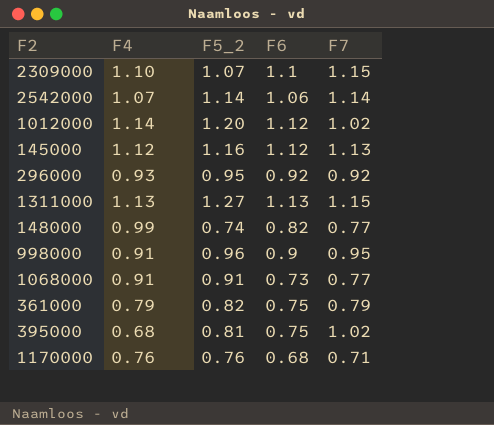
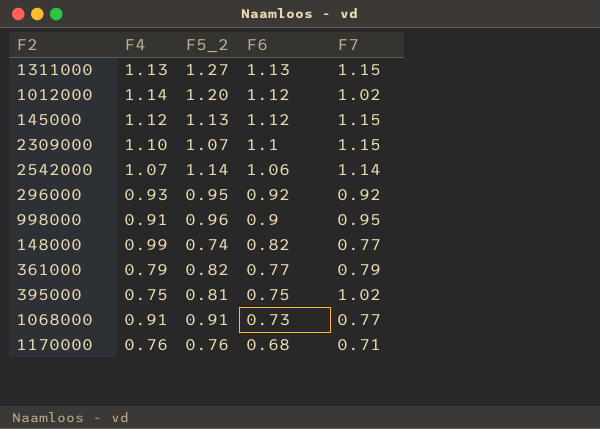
row order: none -> F6 descending
145000 | F5_2: 1.16 -> 1.13
145000 | F7: 1.13 -> 1.15
361000 | F6: 0.75 -> 0.77
395000 | F4: 0.68 -> 0.75

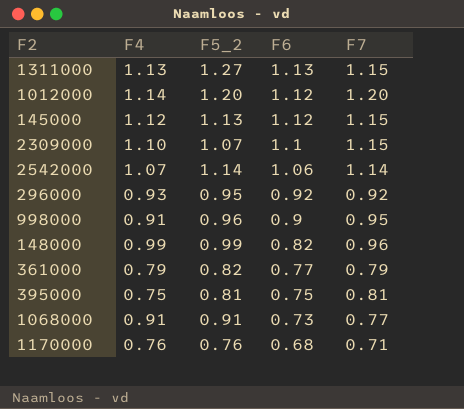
1012000 | F7: 1.02 -> 1.20
148000 | F5_2: 0.74 -> 0.99
148000 | F7: 0.77 -> 0.96
395000 | F7: 1.02 -> 0.81

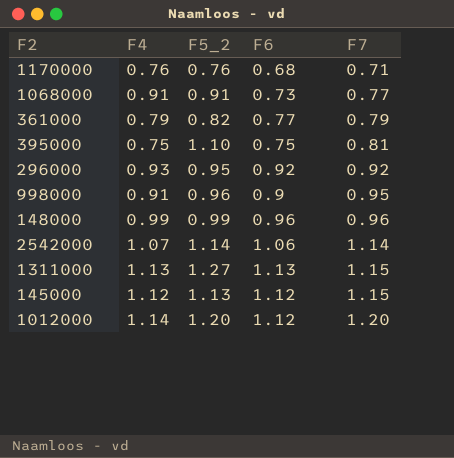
row order: F6 descending -> F7 ascending
row 2309000: 1.10 | 1.07 | 1.1 | 1.15 -> none
395000 | F5_2: 0.81 -> 1.10
148000 | F6: 0.82 -> 0.96

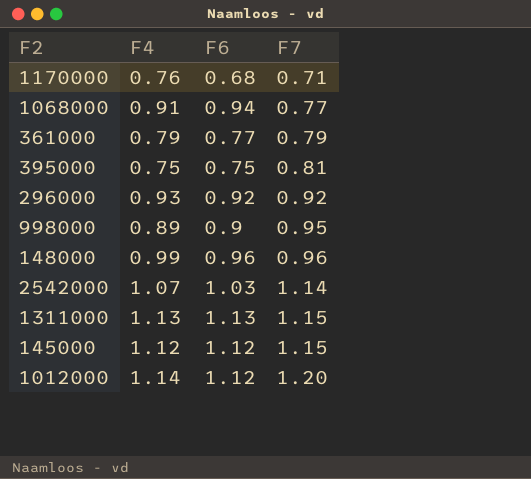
column F5_2 | position: 3 -> none
1068000 | F6: 0.73 -> 0.94
998000 | F4: 0.91 -> 0.89
2542000 | F6: 1.06 -> 1.03

